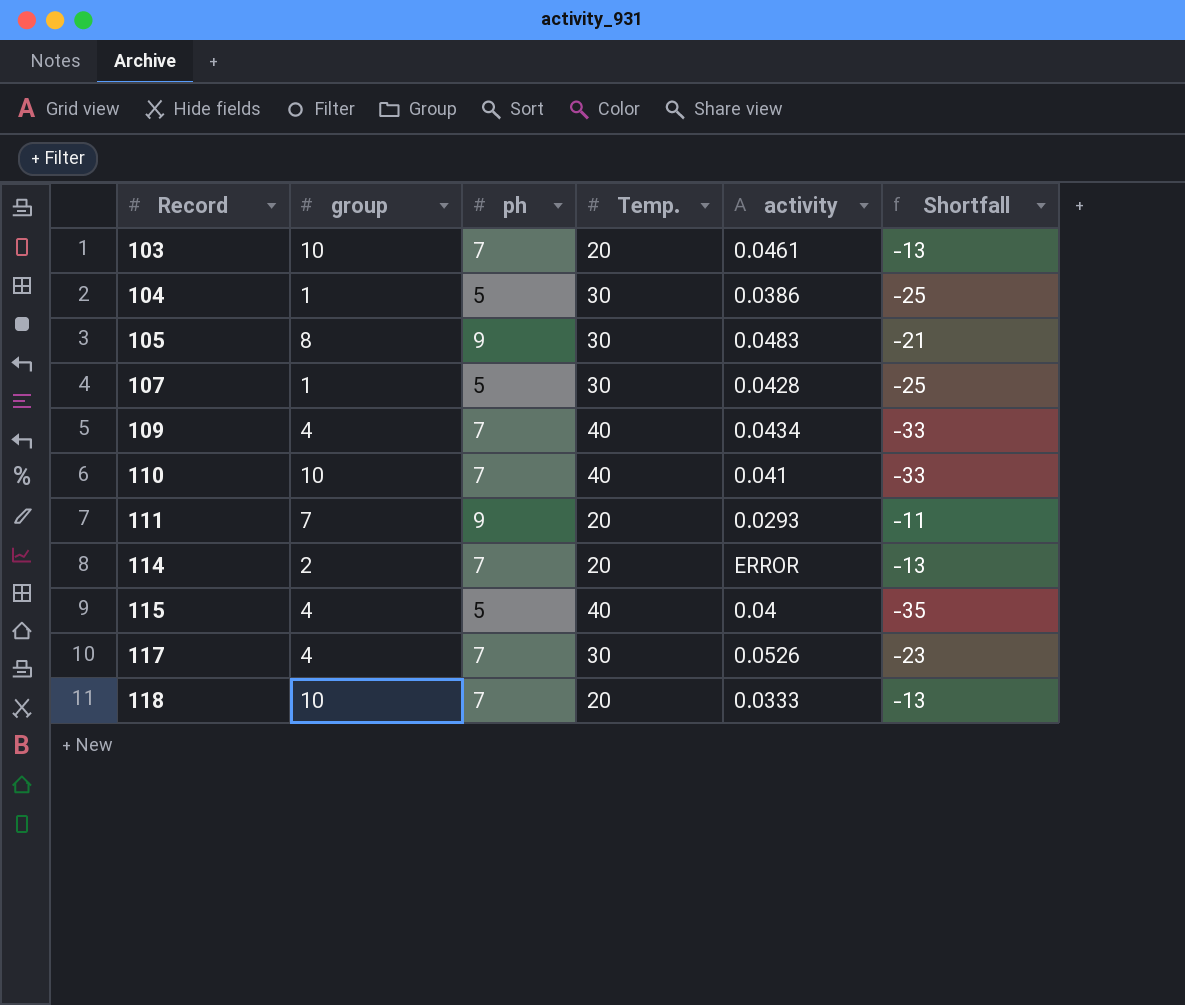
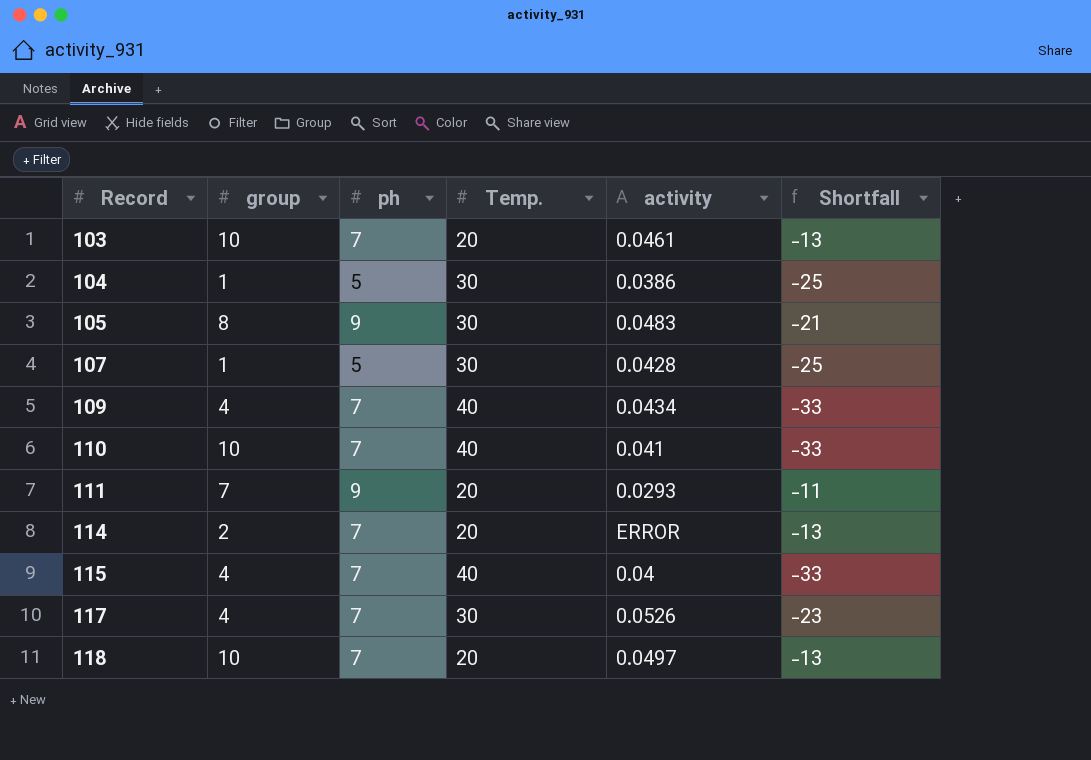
115 | ph: 5 -> 7
115 | Shortfall: -35 -> -33
118 | activity: 0.0333 -> 0.0497

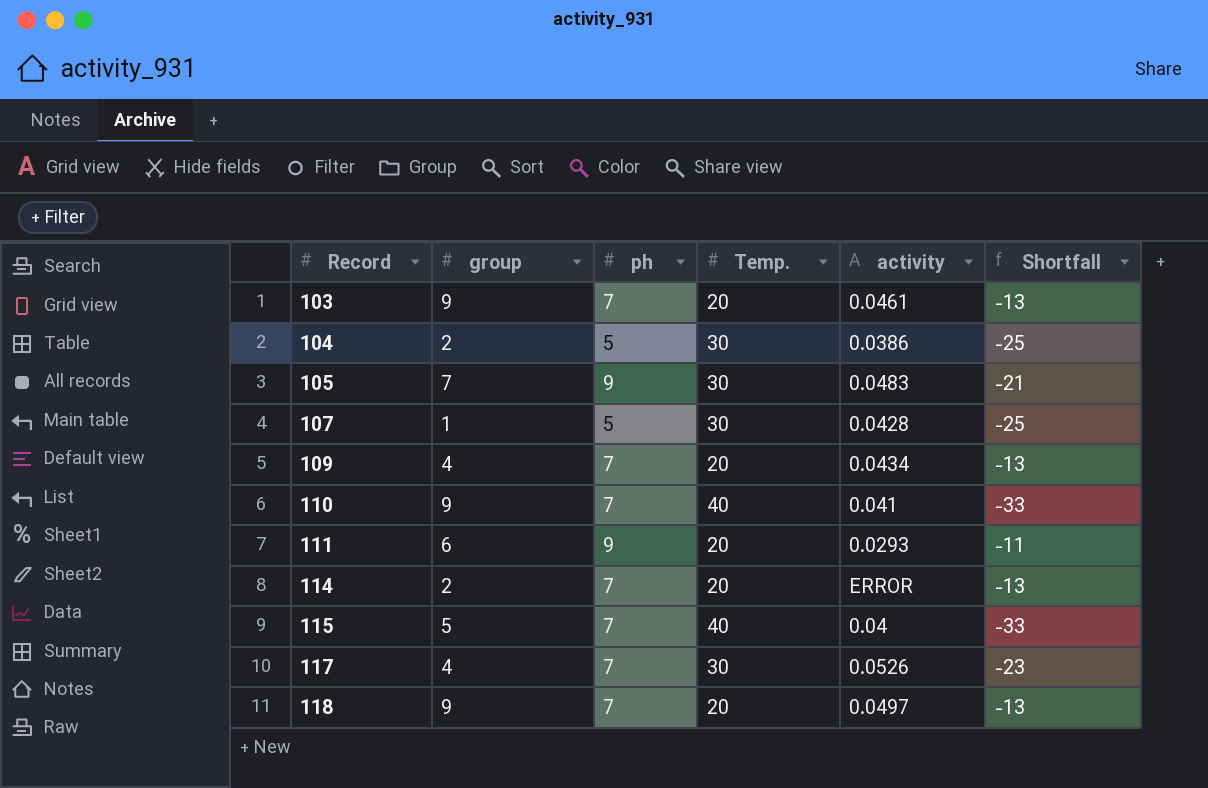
103 | group: 10 -> 9
104 | group: 1 -> 2
105 | group: 8 -> 7
109 | Temp.: 40 -> 20
109 | Shortfall: -33 -> -13
110 | group: 10 -> 9
111 | group: 7 -> 6
115 | group: 4 -> 5
118 | group: 10 -> 9

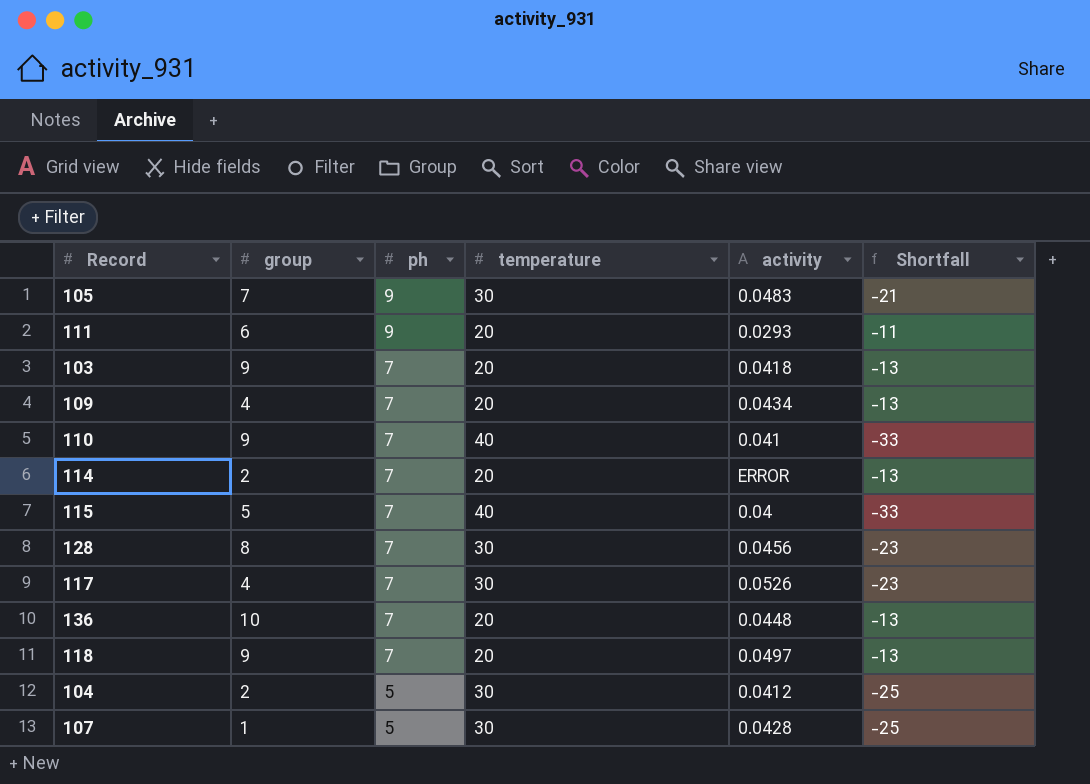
row order: Record ascending -> ph descending
column name: Temp. -> temperature
103 | activity: 0.0461 -> 0.0418
row 128: none -> 8 | 7 | 30 | 0.0456 | -23
row 136: none -> 10 | 7 | 20 | 0.0448 | -13
104 | activity: 0.0386 -> 0.0412

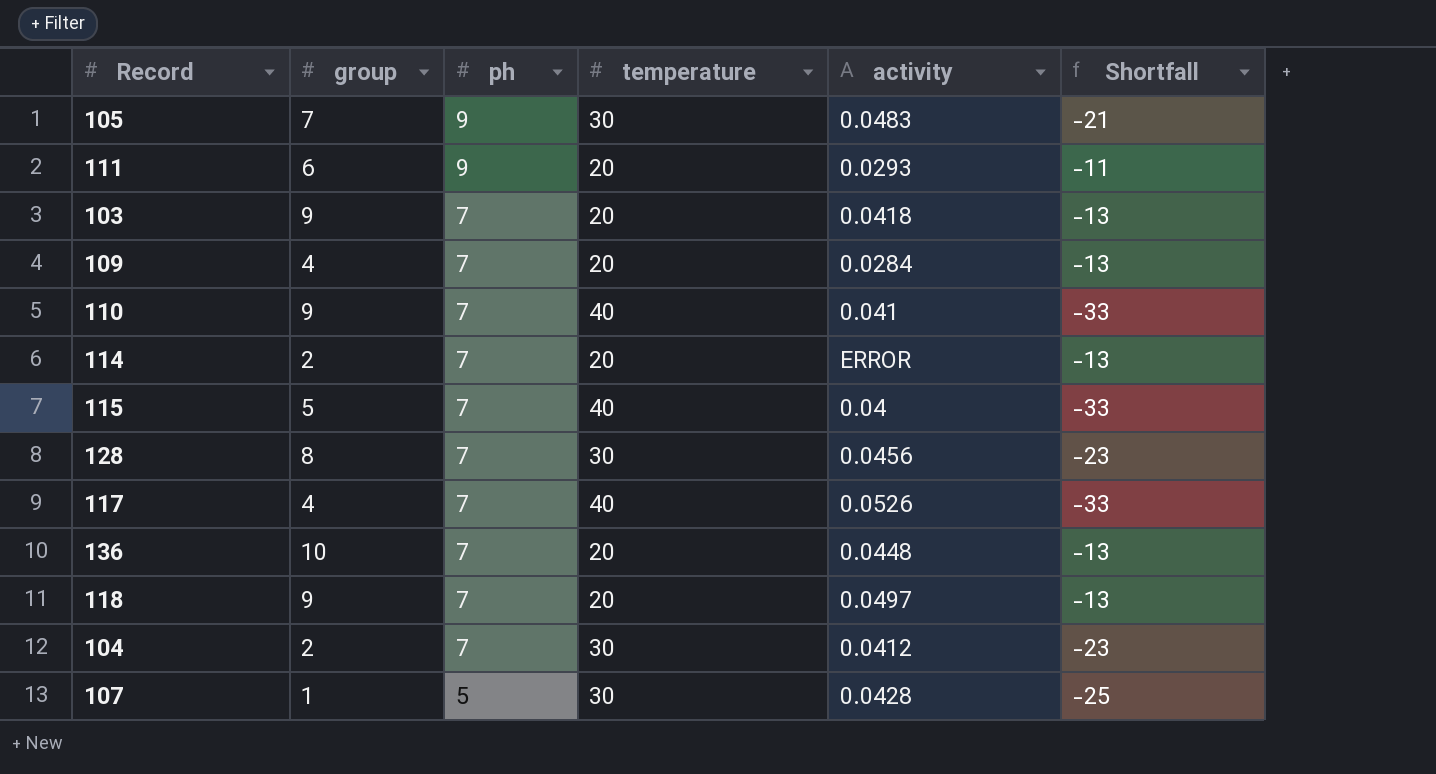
109 | activity: 0.0434 -> 0.0284
117 | temperature: 30 -> 40
117 | Shortfall: -23 -> -33
104 | ph: 5 -> 7
104 | Shortfall: -25 -> -23

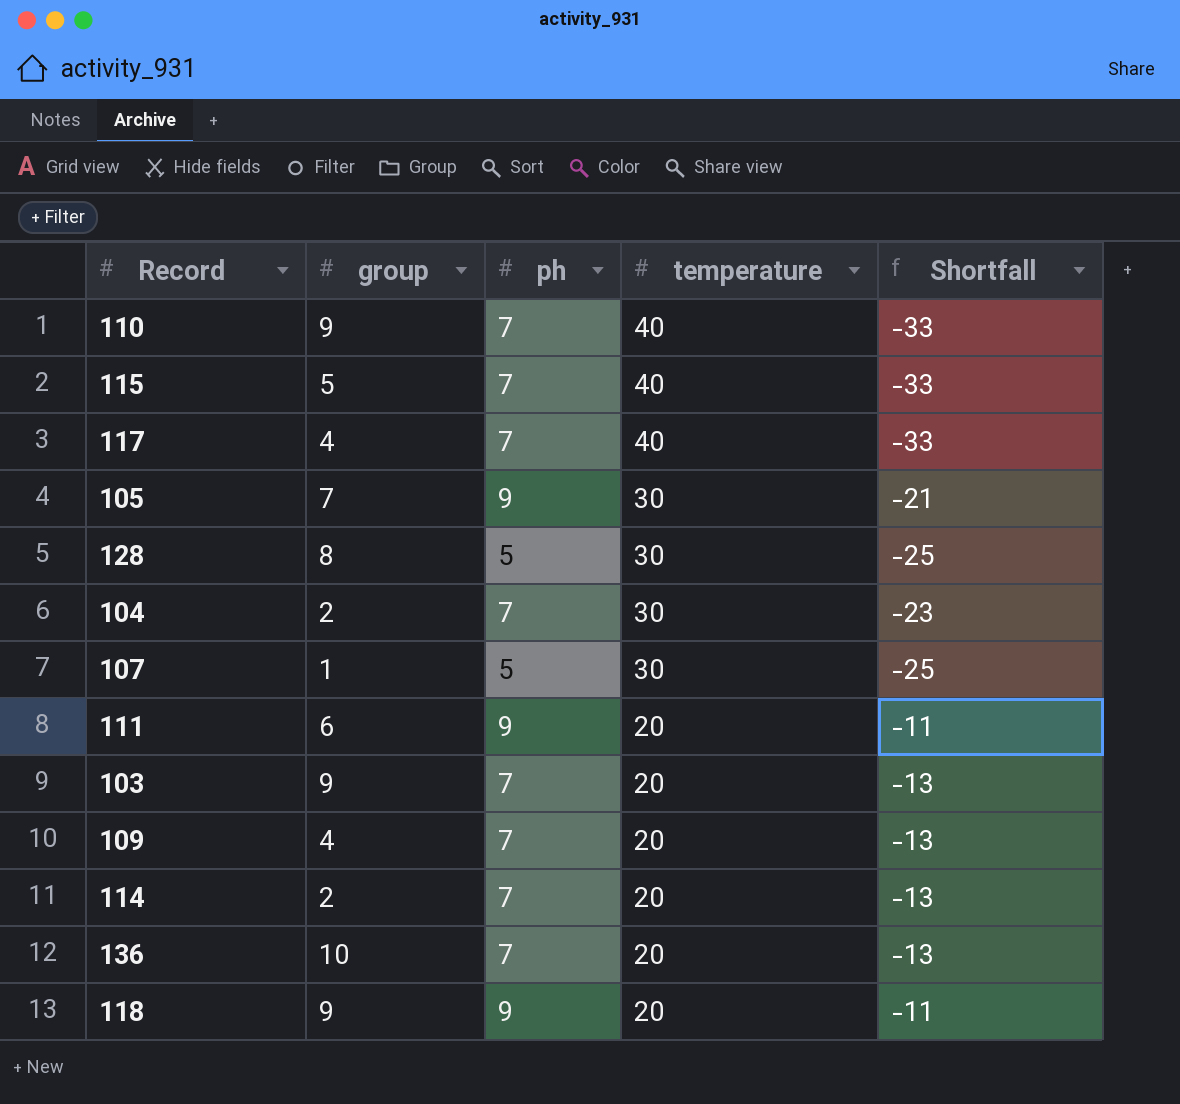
row order: ph descending -> temperature descending
column activity | position: 5 -> none
128 | ph: 7 -> 5
128 | Shortfall: -23 -> -25
118 | ph: 7 -> 9
118 | Shortfall: -13 -> -11

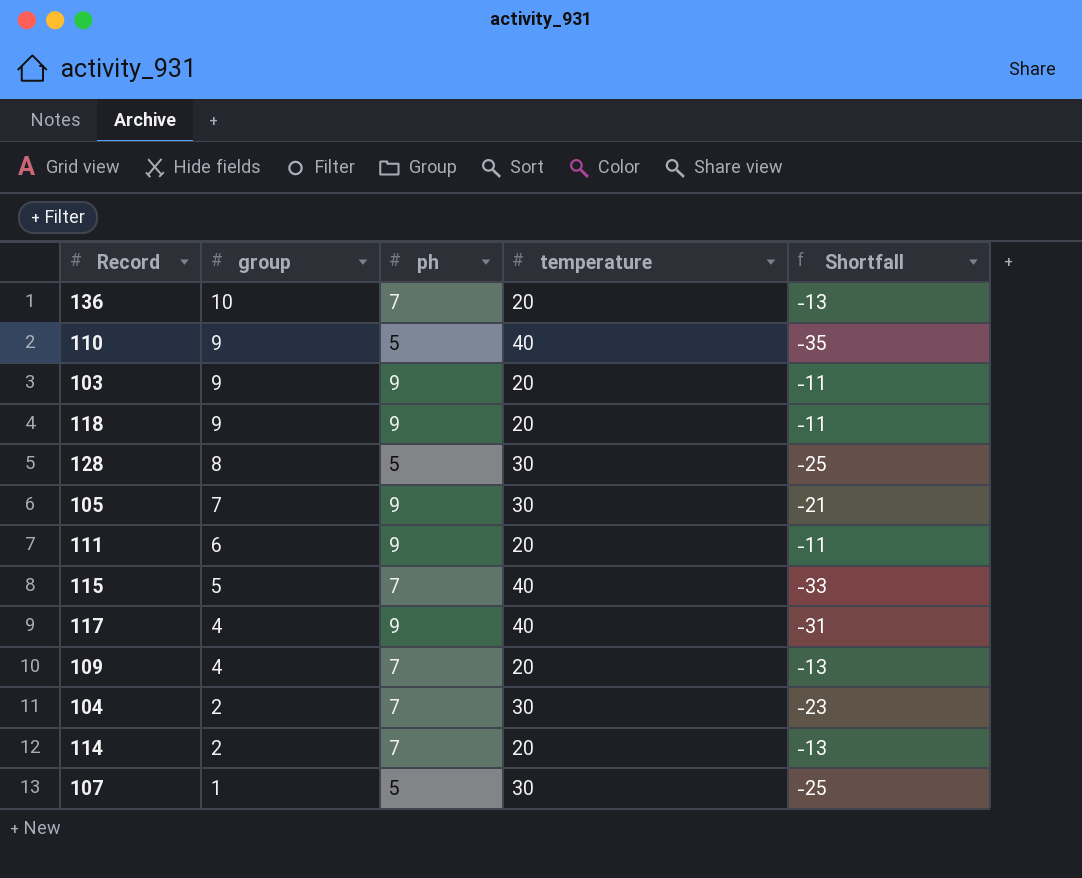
row order: temperature descending -> group descending
110 | ph: 7 -> 5
110 | Shortfall: -33 -> -35
103 | ph: 7 -> 9
103 | Shortfall: -13 -> -11
117 | ph: 7 -> 9
117 | Shortfall: -33 -> -31

